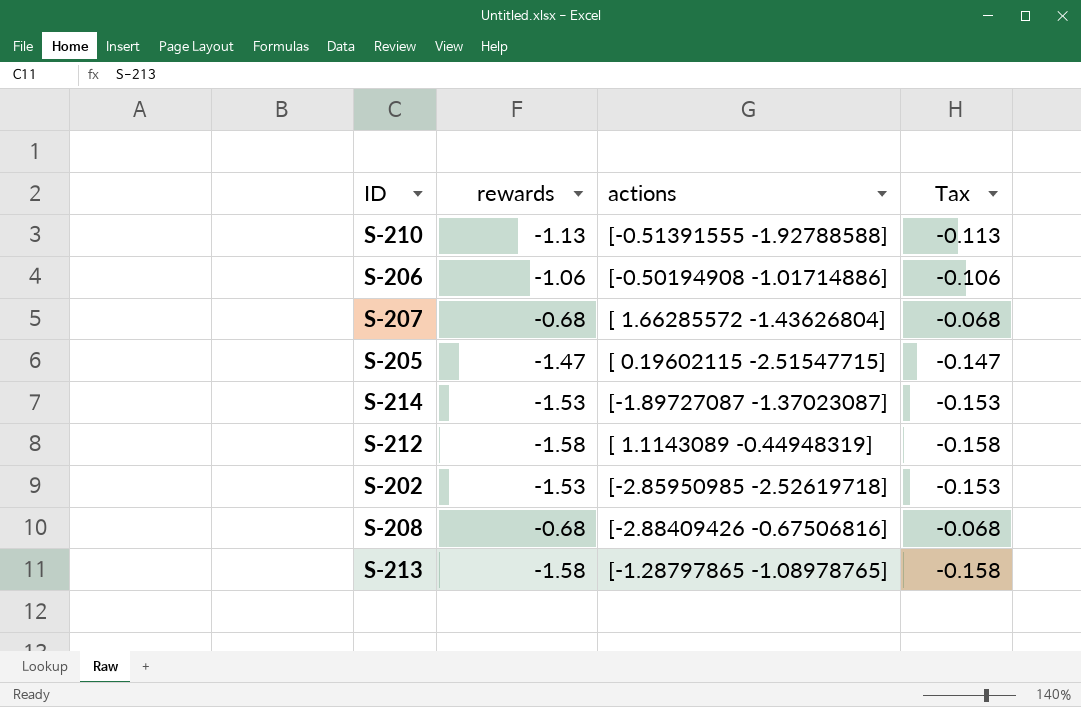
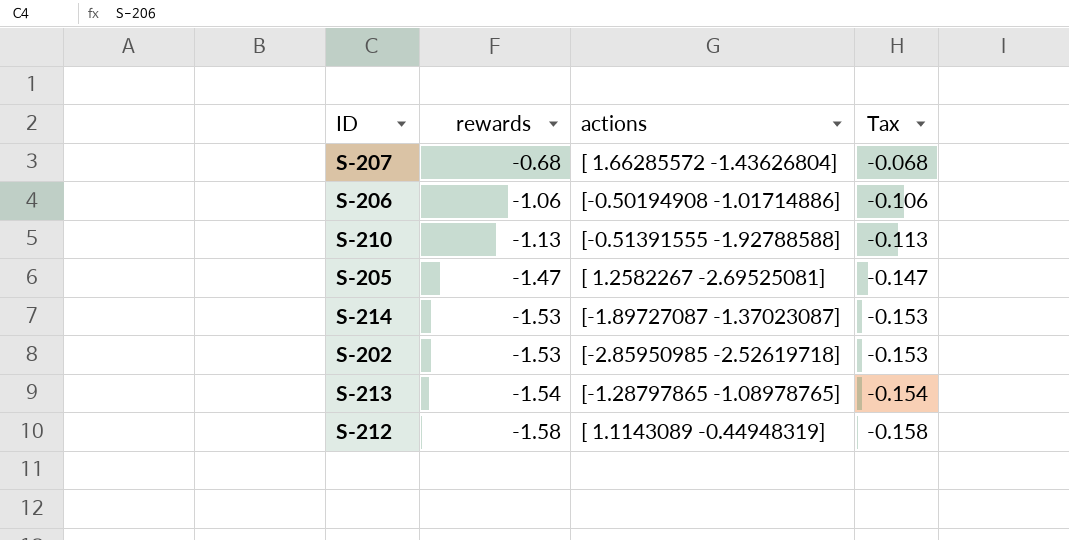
row order: none -> rewards descending
row S-208: -0.68 | [-2.88409426 -0.67506816] | -0.068 -> none
S-205 | actions: [ 0.19602115 -2.51547715] -> [ 1.2582267 -2.69525081]
S-213 | rewards: -1.58 -> -1.54
S-213 | Tax: -0.158 -> -0.154

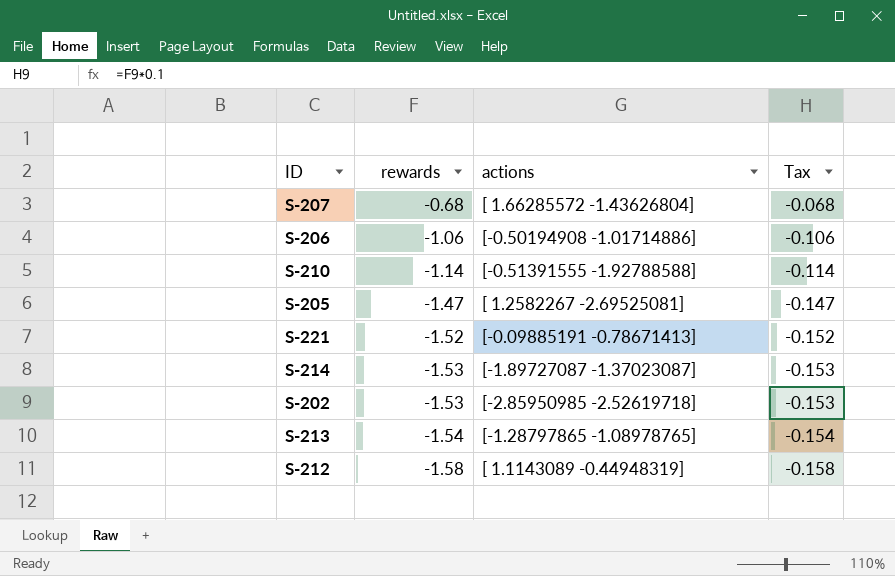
S-210 | rewards: -1.13 -> -1.14
S-210 | Tax: -0.113 -> -0.114
row S-221: none -> -1.52 | [-0.09885191 -0.78671413] | -0.152

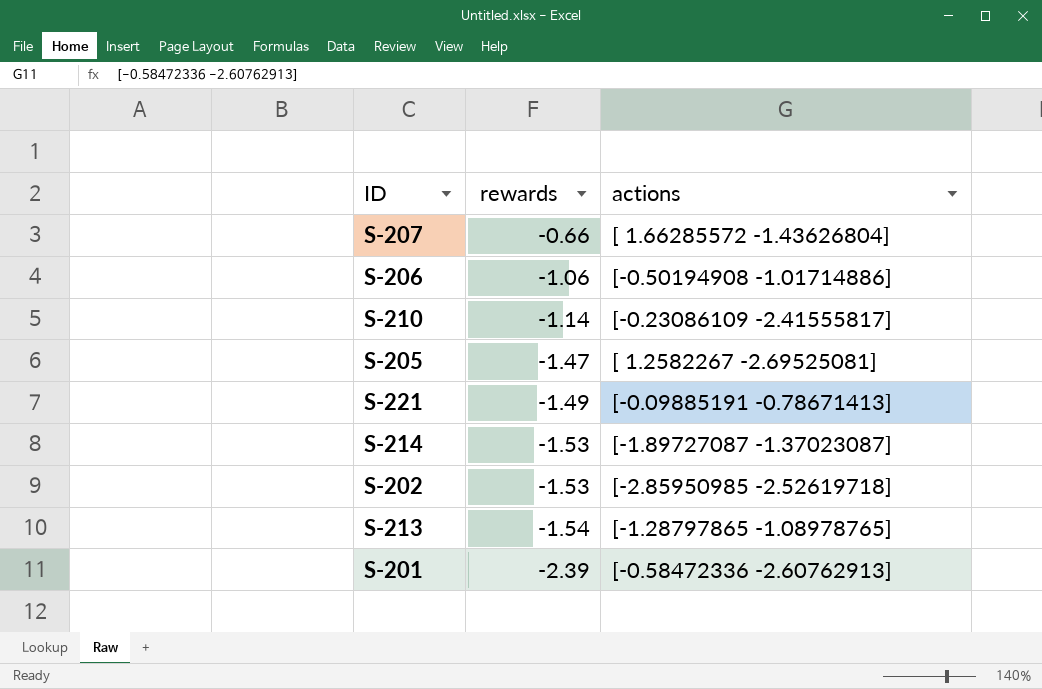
column Tax | formula: [rewards] * 0.1 -> none
row S-212: -1.58 | [ 1.1143089 -0.44948319] | -0.158 -> none
S-207 | rewards: -0.68 -> -0.66
S-210 | actions: [-0.51391555 -1.92788588] -> [-0.23086109 -2.41555817]
S-221 | rewards: -1.52 -> -1.49
row S-201: none -> -2.39 | [-0.58472336 -2.60762913]

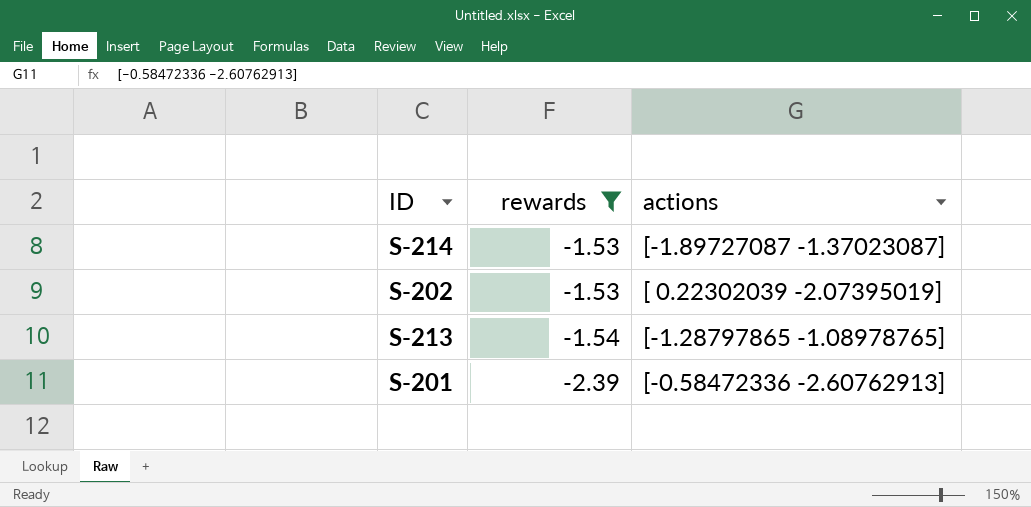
filter: none -> rewards <= -1.53
S-202 | actions: [-2.85950985 -2.52619718] -> [ 0.22302039 -2.07395019]

